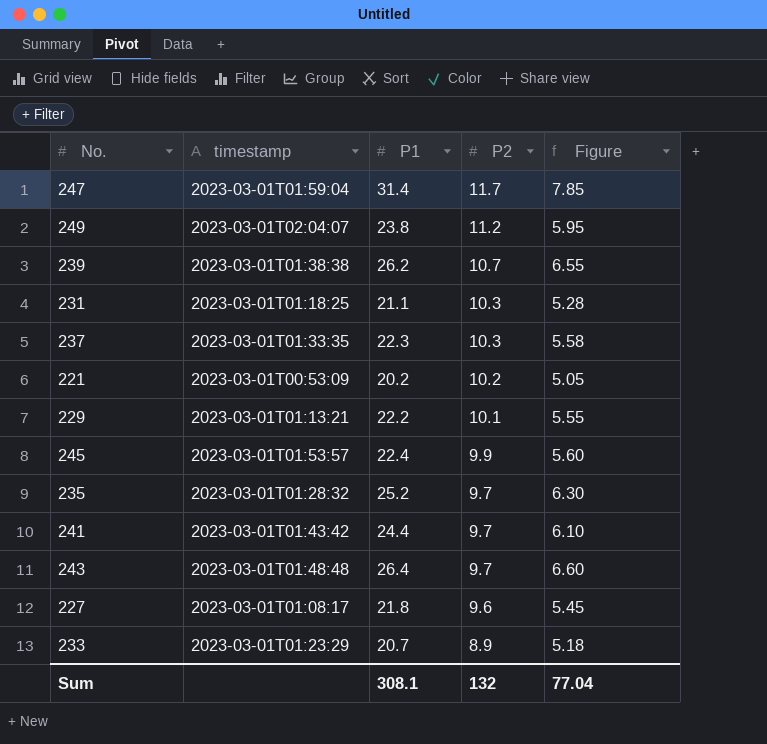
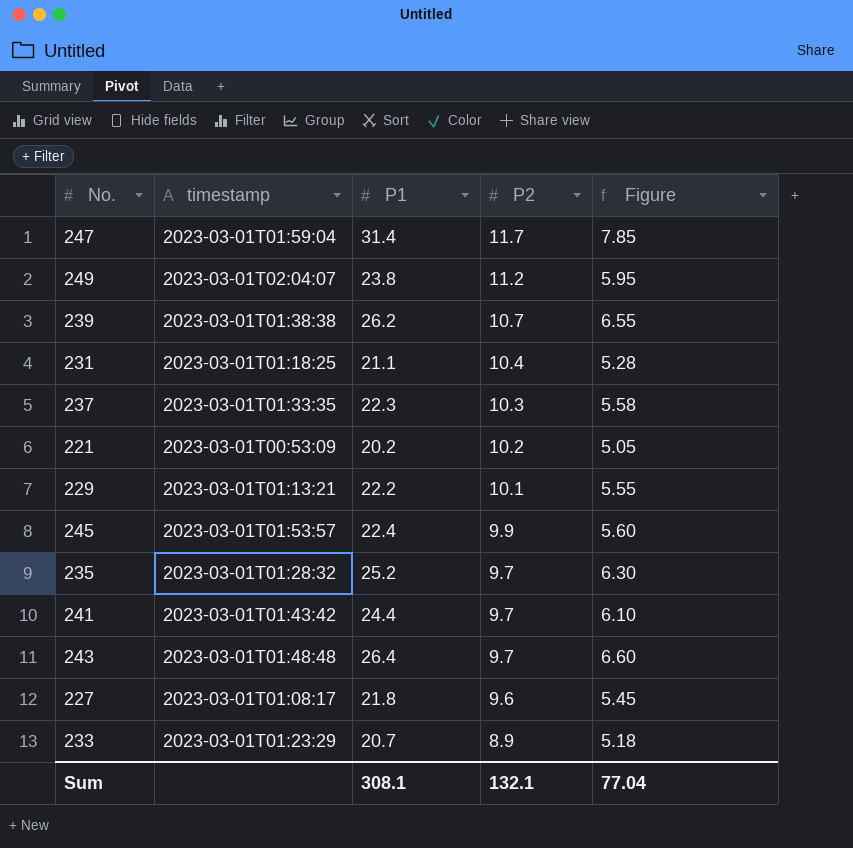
231 | P2: 10.3 -> 10.4
Sum | P2: 132 -> 132.1

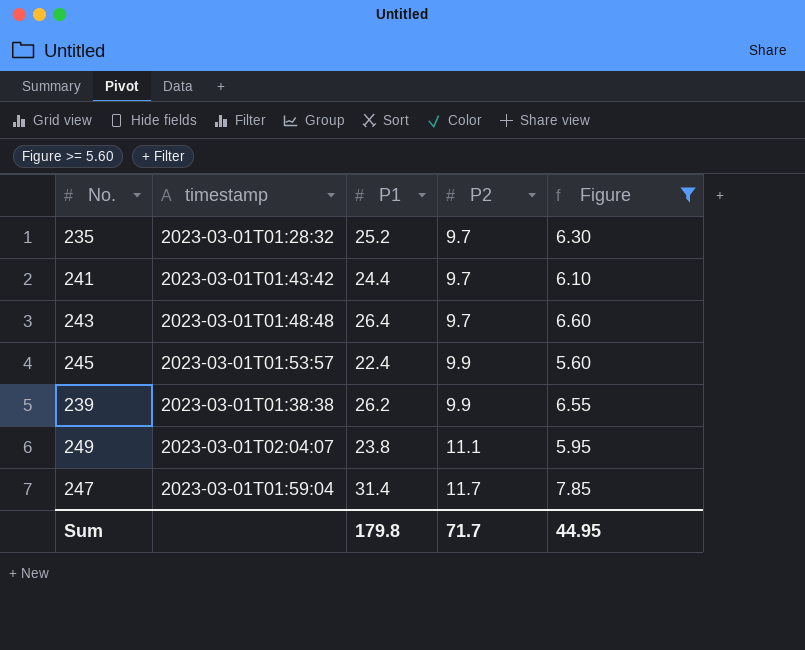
filter: none -> Figure >= 5.60
row order: P2 descending -> P2 ascending
239 | P2: 10.7 -> 9.9
249 | P2: 11.2 -> 11.1
Sum | P1: 308.1 -> 179.8
Sum | P2: 132.1 -> 71.7
Sum | Figure: 77.04 -> 44.95

